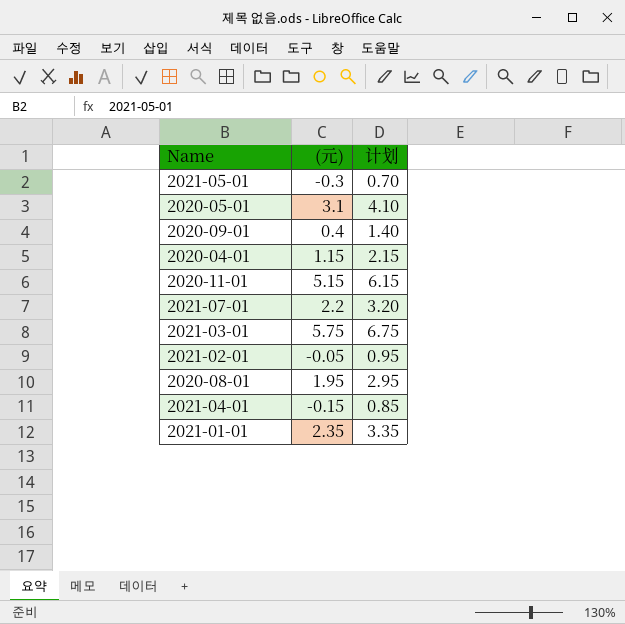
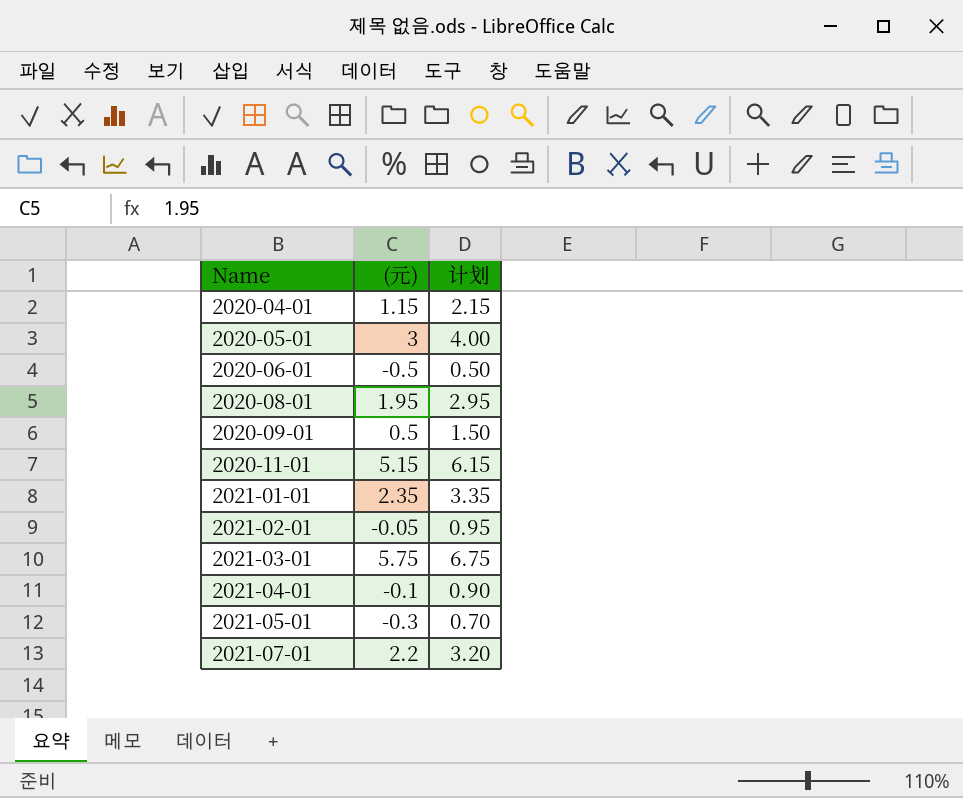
row order: none -> Name ascending
2020-05-01 | (元): 3.1 -> 3
2020-05-01 | 计划: 4.10 -> 4.00
row 2020-06-01: none -> -0.5 | 0.50
2020-09-01 | (元): 0.4 -> 0.5
2020-09-01 | 计划: 1.40 -> 1.50
2021-04-01 | (元): -0.15 -> -0.1
2021-04-01 | 计划: 0.85 -> 0.90

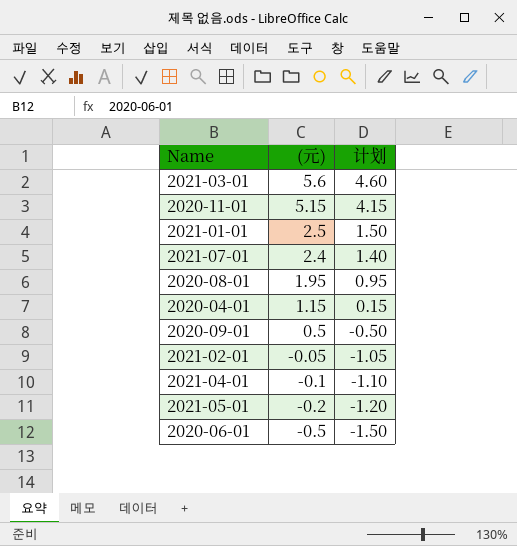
row order: Name ascending -> (元) descending
column 计划 | formula: [(元)] + 1 -> [(元)] - 1
row 2020-05-01: 3 | 4.00 -> none
2021-03-01 | (元): 5.75 -> 5.6
2021-01-01 | (元): 2.35 -> 2.5
2021-07-01 | (元): 2.2 -> 2.4
2021-05-01 | (元): -0.3 -> -0.2

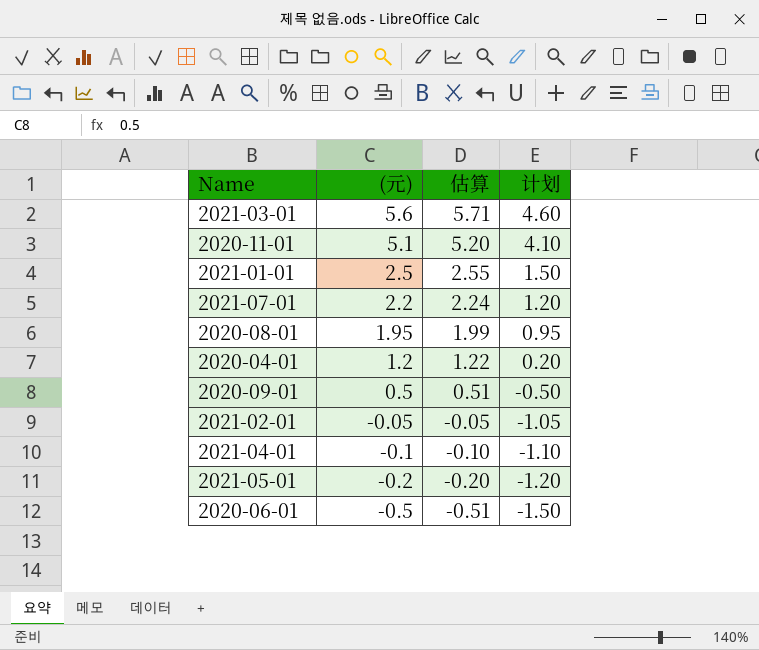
column 估算 | formula: none -> [(元)] * 1.02
2020-11-01 | (元): 5.15 -> 5.1
2020-11-01 | 计划: 4.15 -> 4.10
2021-07-01 | (元): 2.4 -> 2.2
2021-07-01 | 计划: 1.40 -> 1.20
2020-04-01 | (元): 1.15 -> 1.2
2020-04-01 | 计划: 0.15 -> 0.20

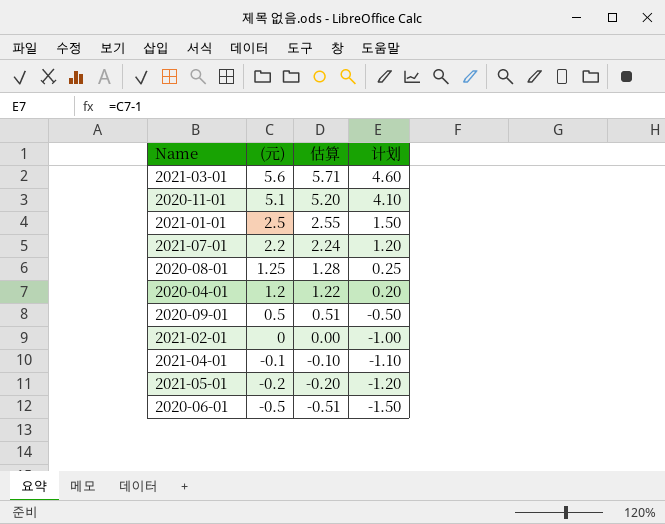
2020-08-01 | (元): 1.95 -> 1.25
2020-08-01 | 估算: 1.99 -> 1.28
2020-08-01 | 计划: 0.95 -> 0.25
2021-02-01 | (元): -0.05 -> 0
2021-02-01 | 估算: -0.05 -> 0.00
2021-02-01 | 计划: -1.05 -> -1.00

